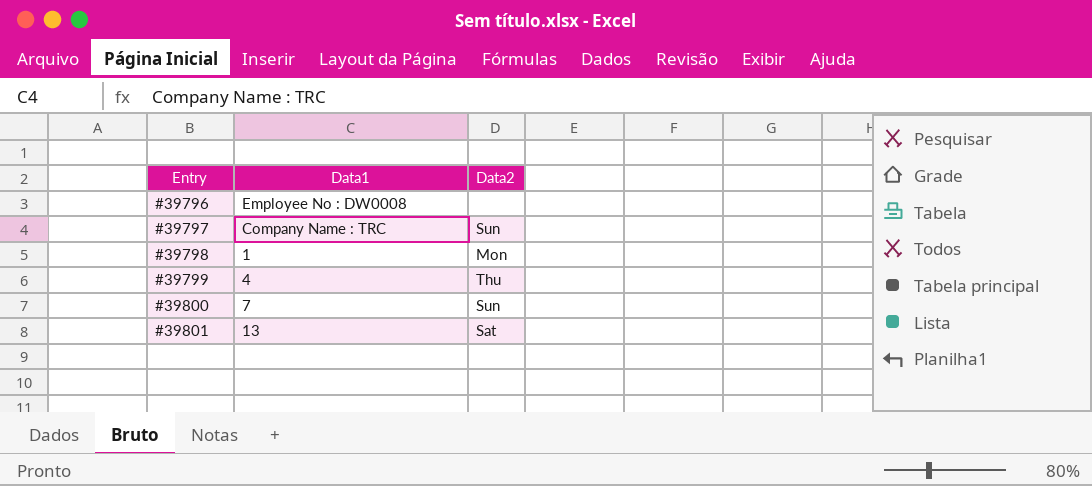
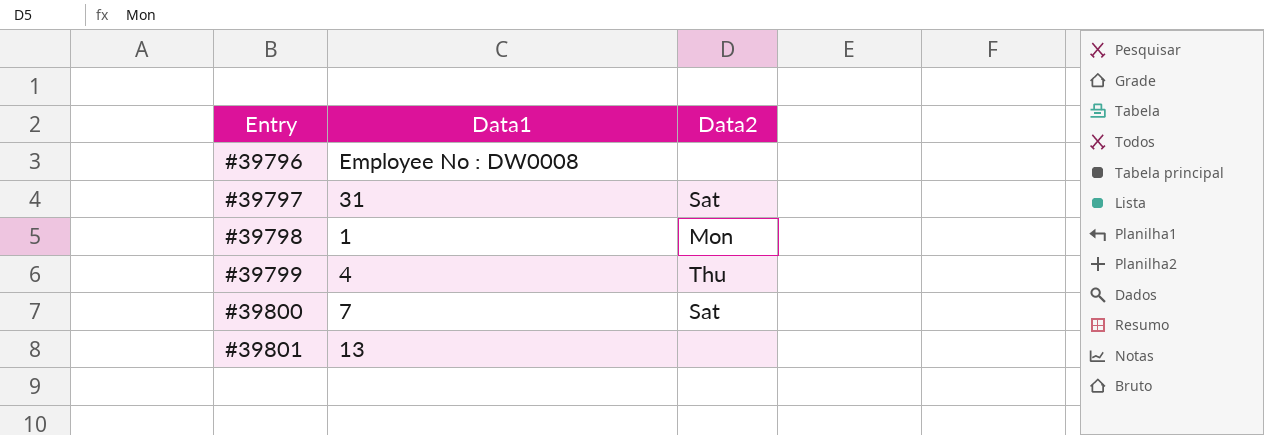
#39797 | Data1: Company Name : TRC -> 31
#39797 | Data2: Sun -> Sat
#39800 | Data2: Sun -> Sat
#39801 | Data2: Sat -> none

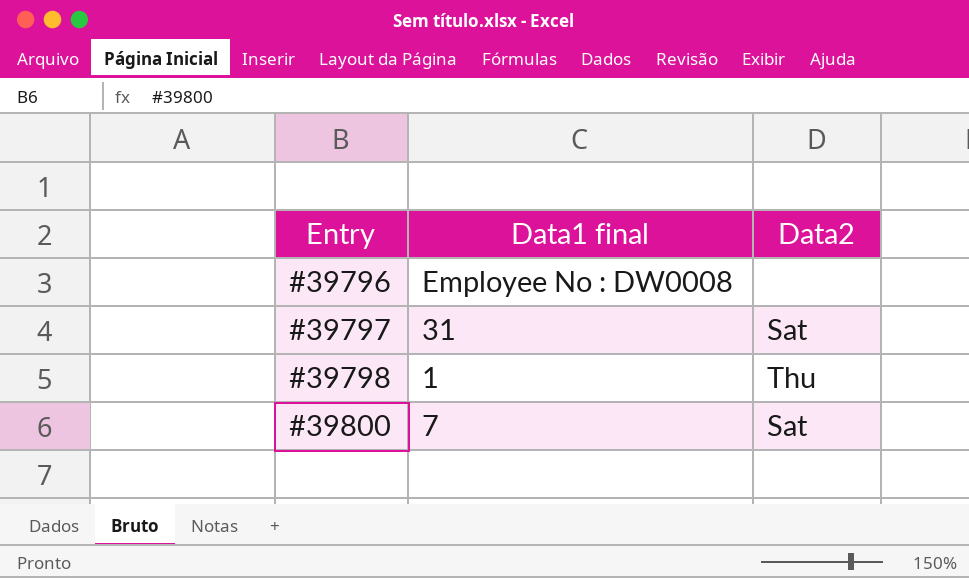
column name: Data1 -> Data1 final
row #39799: 4 | Thu -> none
row #39801: 13 | none -> none
#39798 | Data2: Mon -> Thu

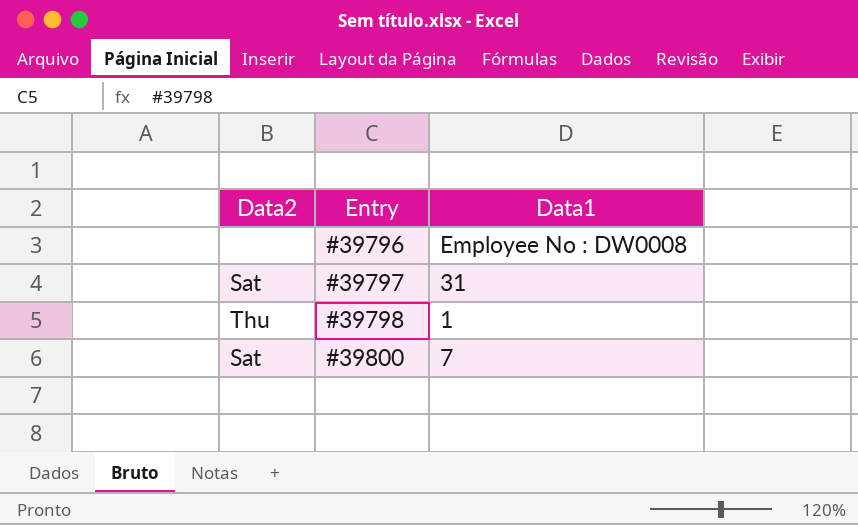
column Data2 | position: 3 -> 1
column name: Data1 final -> Data1

